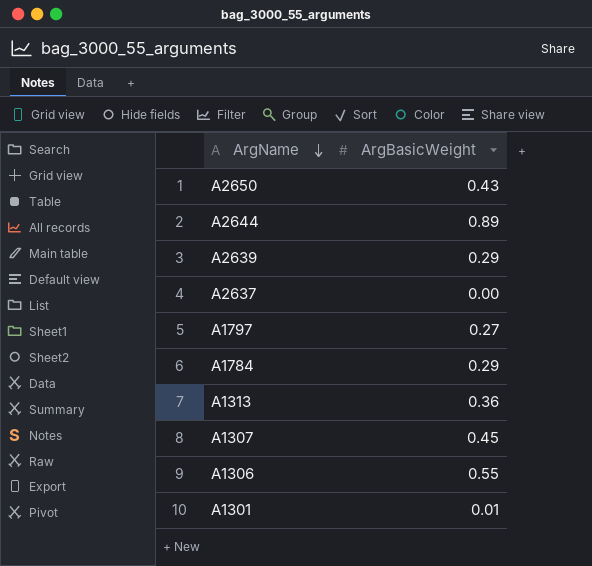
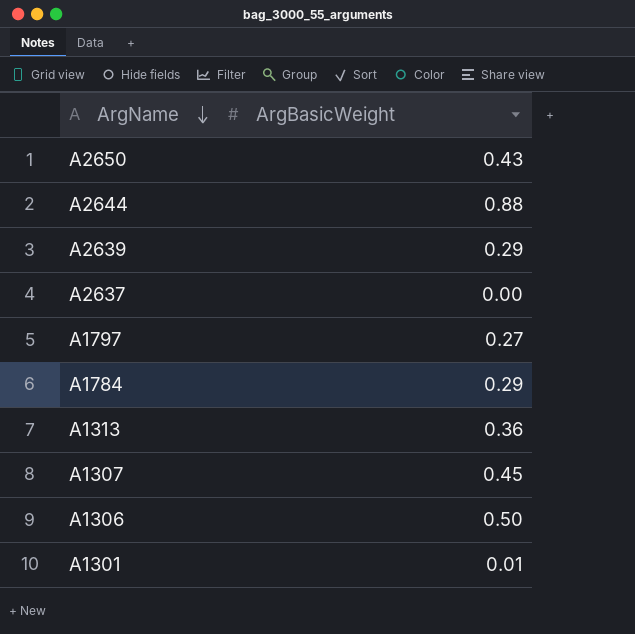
A2644 | ArgBasicWeight: 0.89 -> 0.88
A1306 | ArgBasicWeight: 0.55 -> 0.50

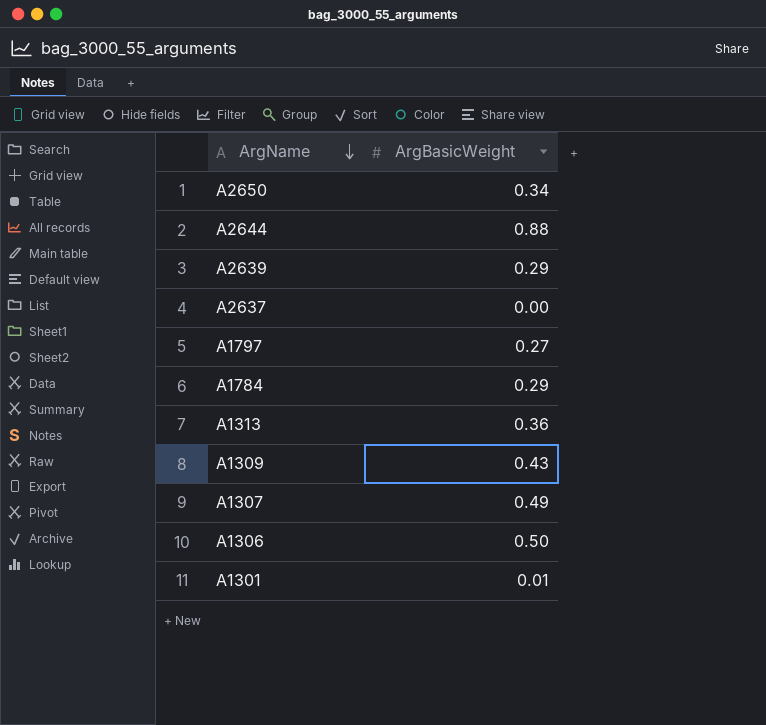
A2650 | ArgBasicWeight: 0.43 -> 0.34
row A1309: none -> 0.43
A1307 | ArgBasicWeight: 0.45 -> 0.49

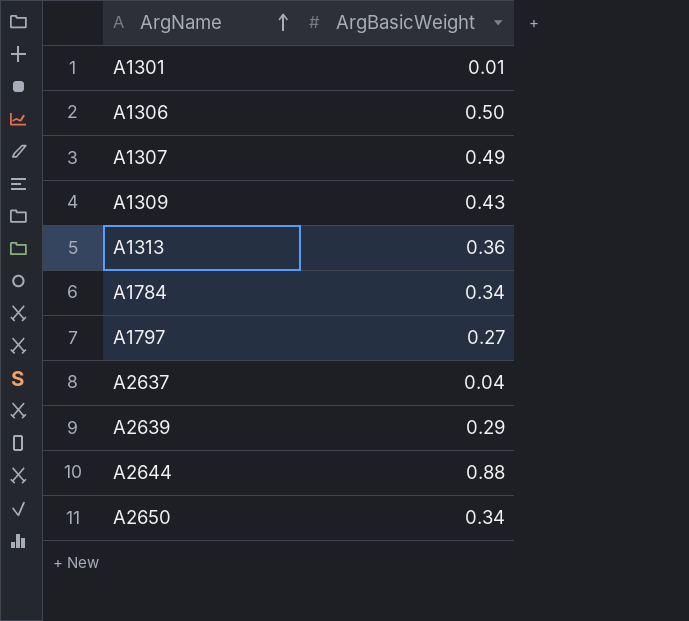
row order: ArgName descending -> ArgName ascending
A1784 | ArgBasicWeight: 0.29 -> 0.34
A2637 | ArgBasicWeight: 0.00 -> 0.04

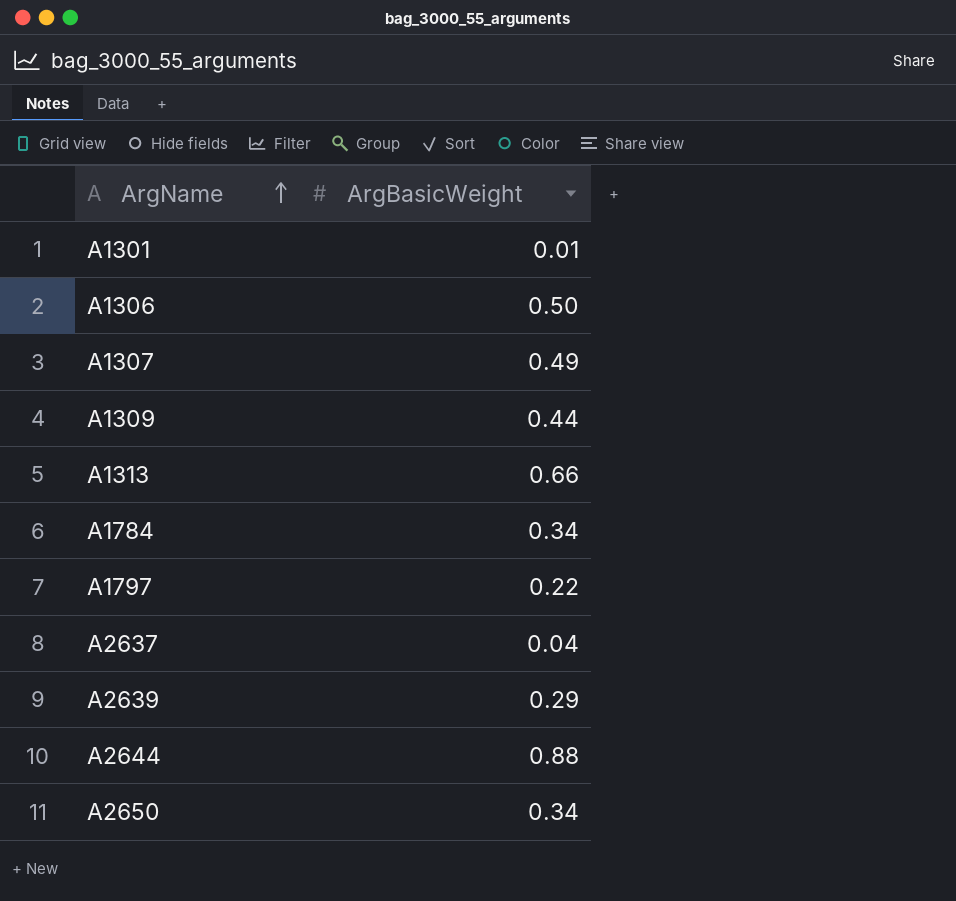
A1309 | ArgBasicWeight: 0.43 -> 0.44
A1313 | ArgBasicWeight: 0.36 -> 0.66
A1797 | ArgBasicWeight: 0.27 -> 0.22

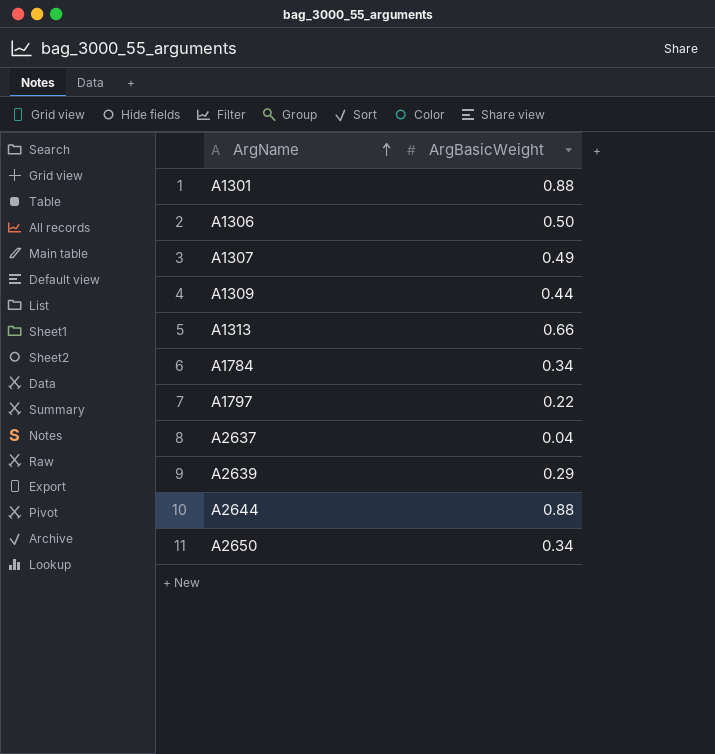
A1301 | ArgBasicWeight: 0.01 -> 0.88

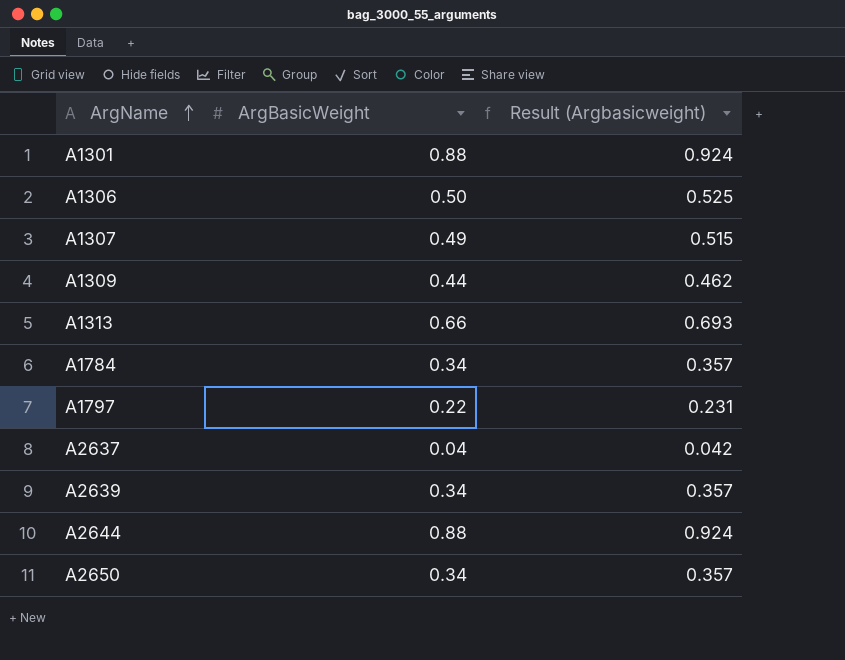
column Result (Argbasicweight) | formula: none -> [ArgBasicWeight] * 1.05
A2639 | ArgBasicWeight: 0.29 -> 0.34

